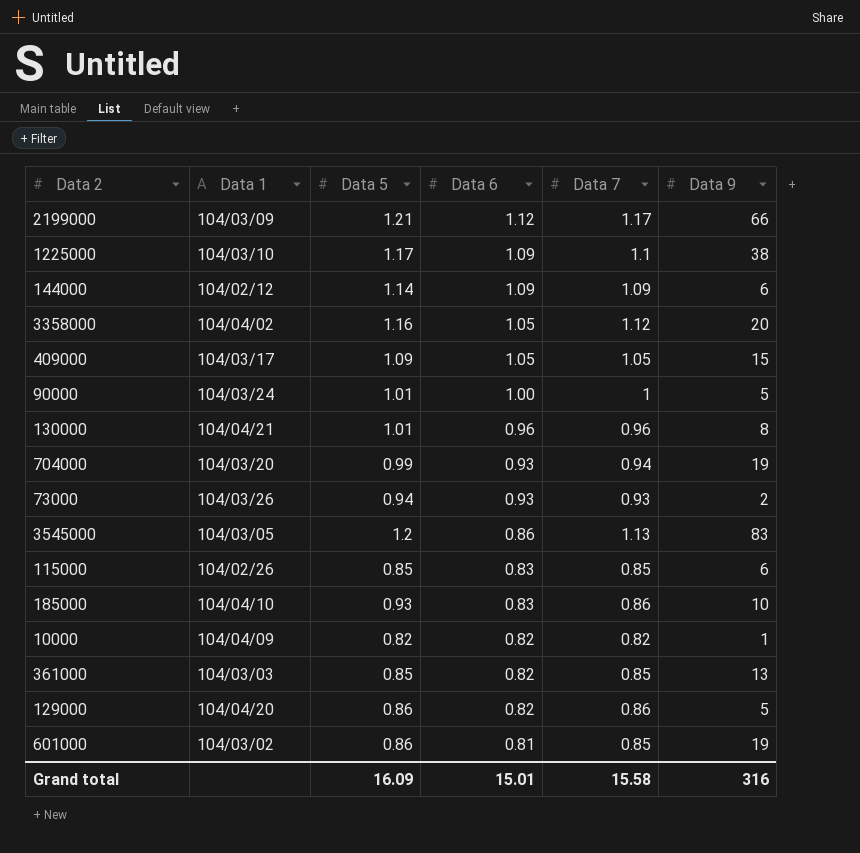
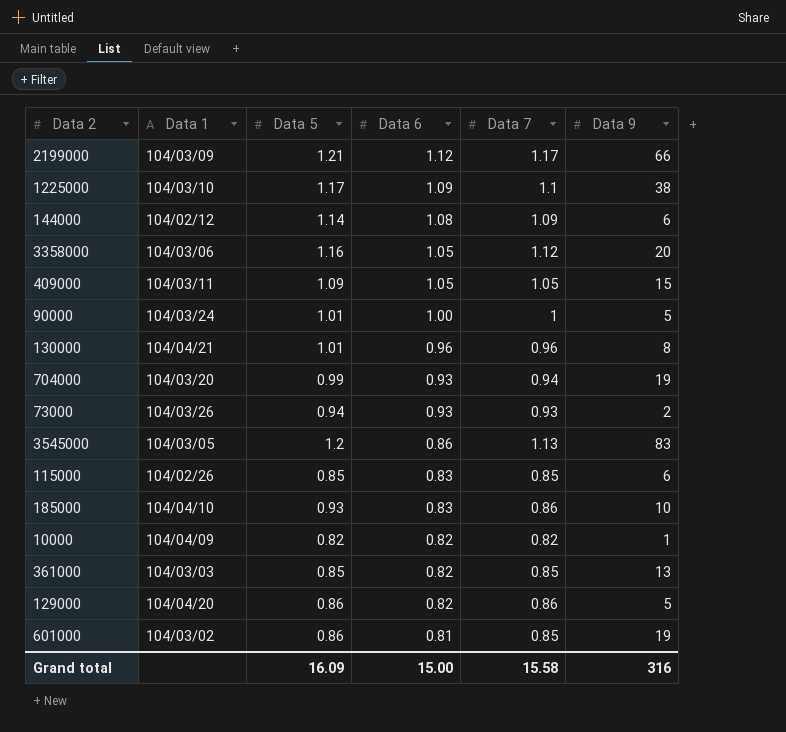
144000 | Data 6: 1.09 -> 1.08
3358000 | Data 1: 104/04/02 -> 104/03/06
409000 | Data 1: 104/03/17 -> 104/03/11
Grand total | Data 6: 15.01 -> 15.00

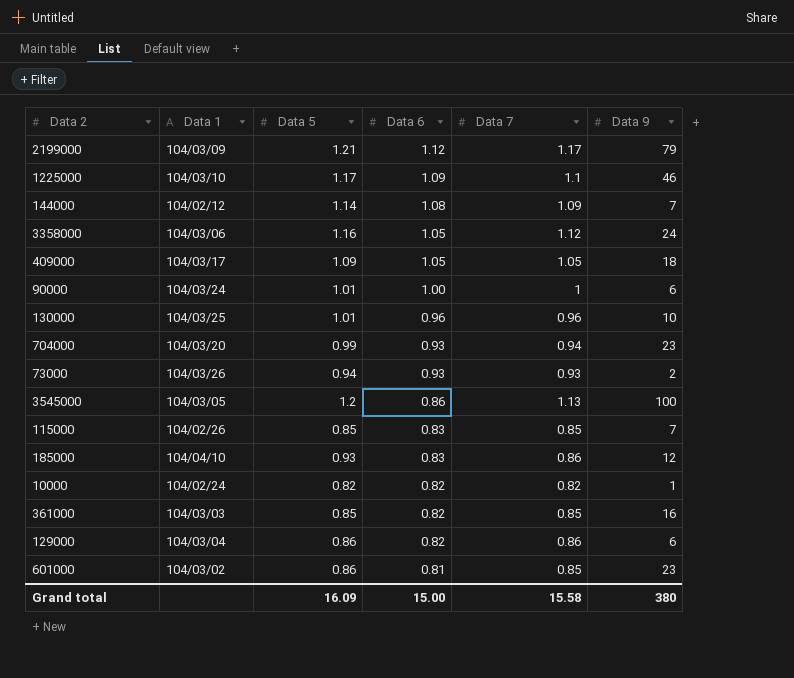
2199000 | Data 9: 66 -> 79
1225000 | Data 9: 38 -> 46
144000 | Data 9: 6 -> 7
3358000 | Data 9: 20 -> 24
409000 | Data 1: 104/03/11 -> 104/03/17
409000 | Data 9: 15 -> 18
90000 | Data 9: 5 -> 6
130000 | Data 1: 104/04/21 -> 104/03/25
130000 | Data 9: 8 -> 10
704000 | Data 9: 19 -> 23
3545000 | Data 9: 83 -> 100
115000 | Data 9: 6 -> 7
185000 | Data 9: 10 -> 12
10000 | Data 1: 104/04/09 -> 104/02/24
361000 | Data 9: 13 -> 16
129000 | Data 1: 104/04/20 -> 104/03/04
129000 | Data 9: 5 -> 6
601000 | Data 9: 19 -> 23
Grand total | Data 9: 316 -> 380

